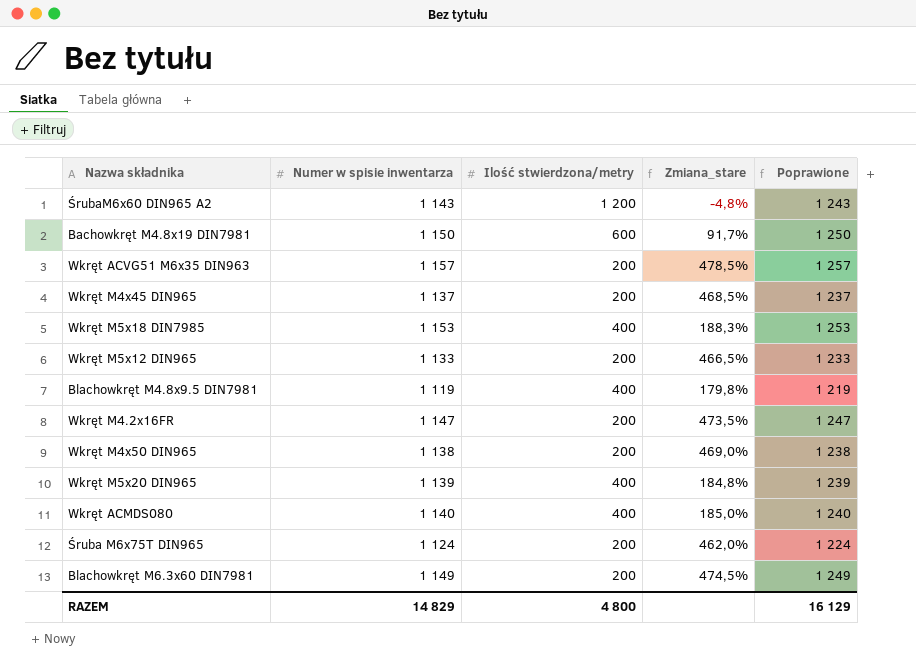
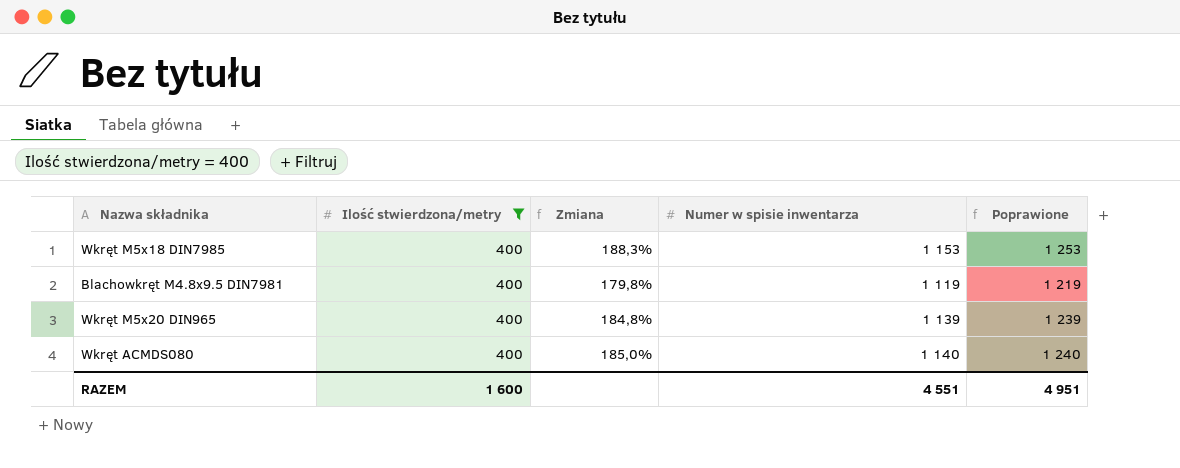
filter: none -> Ilość stwierdzona/metry = 400
column name: Zmiana_stare -> Zmiana
column Numer w spisie inwentarza | position: 2 -> 4
RAZEM | Ilość stwierdzona/metry: 4 800 -> 1 600
RAZEM | Numer w spisie inwentarza: 14 829 -> 4 551
RAZEM | Poprawione: 16 129 -> 4 951

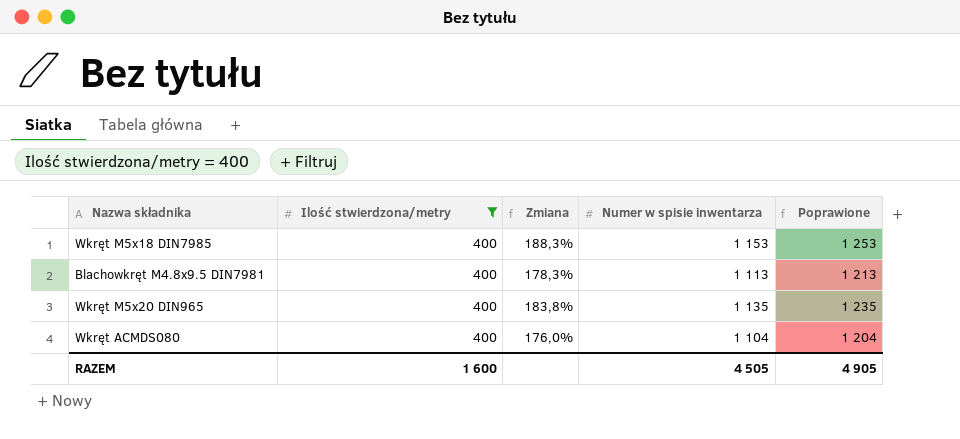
Blachowkręt M4.8x9.5 DIN7981 | Zmiana: 179,8% -> 178,3%
Blachowkręt M4.8x9.5 DIN7981 | Numer w spisie inwentarza: 1 119 -> 1 113
Blachowkręt M4.8x9.5 DIN7981 | Poprawione: 1 219 -> 1 213
Wkręt M5x20 DIN965 | Zmiana: 184,8% -> 183,8%
Wkręt M5x20 DIN965 | Numer w spisie inwentarza: 1 139 -> 1 135
Wkręt M5x20 DIN965 | Poprawione: 1 239 -> 1 235
Wkręt ACMDS080 | Zmiana: 185,0% -> 176,0%
Wkręt ACMDS080 | Numer w spisie inwentarza: 1 140 -> 1 104
Wkręt ACMDS080 | Poprawione: 1 240 -> 1 204
RAZEM | Numer w spisie inwentarza: 4 551 -> 4 505
RAZEM | Poprawione: 4 951 -> 4 905

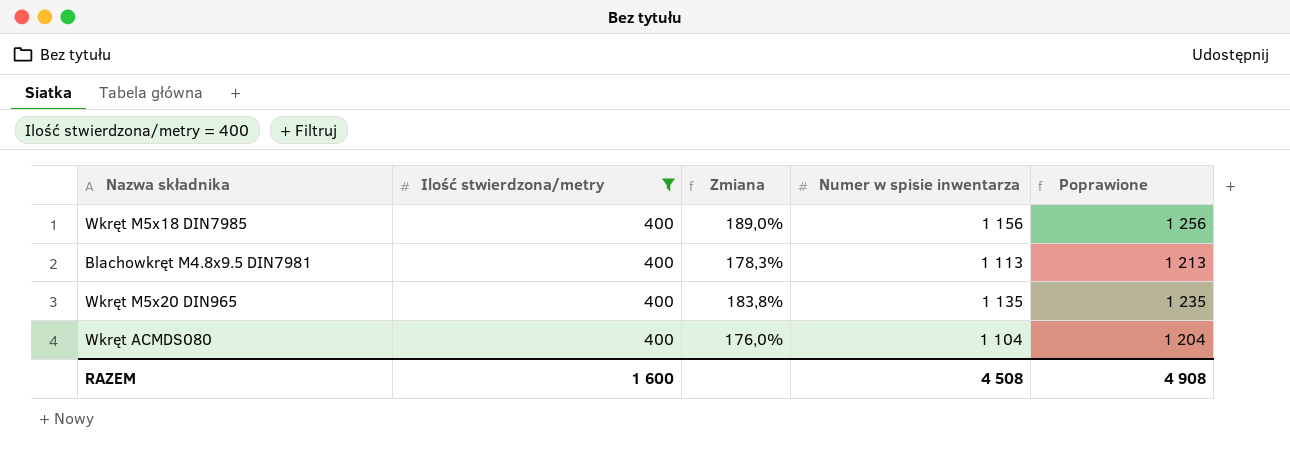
Wkręt M5x18 DIN7985 | Zmiana: 188,3% -> 189,0%
Wkręt M5x18 DIN7985 | Numer w spisie inwentarza: 1 153 -> 1 156
Wkręt M5x18 DIN7985 | Poprawione: 1 253 -> 1 256
RAZEM | Numer w spisie inwentarza: 4 505 -> 4 508
RAZEM | Poprawione: 4 905 -> 4 908

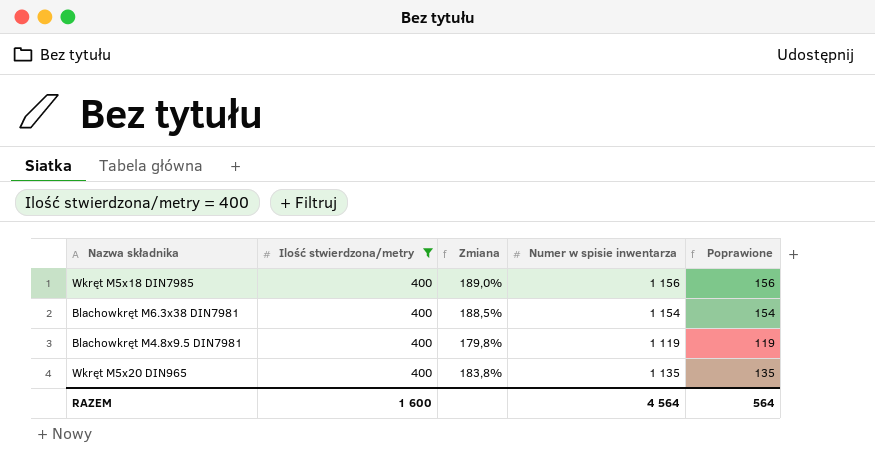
column Poprawione | formula: [Numer w spisie inwentarza] + 100 -> [Numer w spisie inwentarza] - 1000
row Wkręt ACMDS080: 400 | 176,0% | 1 104 | 1 204 -> none
row Blachowkręt M6.3x38 DIN7981: none -> 400 | 188,5% | 1 154 | 154
Blachowkręt M4.8x9.5 DIN7981 | Zmiana: 178,3% -> 179,8%
Blachowkręt M4.8x9.5 DIN7981 | Numer w spisie inwentarza: 1 113 -> 1 119
RAZEM | Numer w spisie inwentarza: 4 508 -> 4 564
RAZEM | Poprawione: 4 908 -> 564

